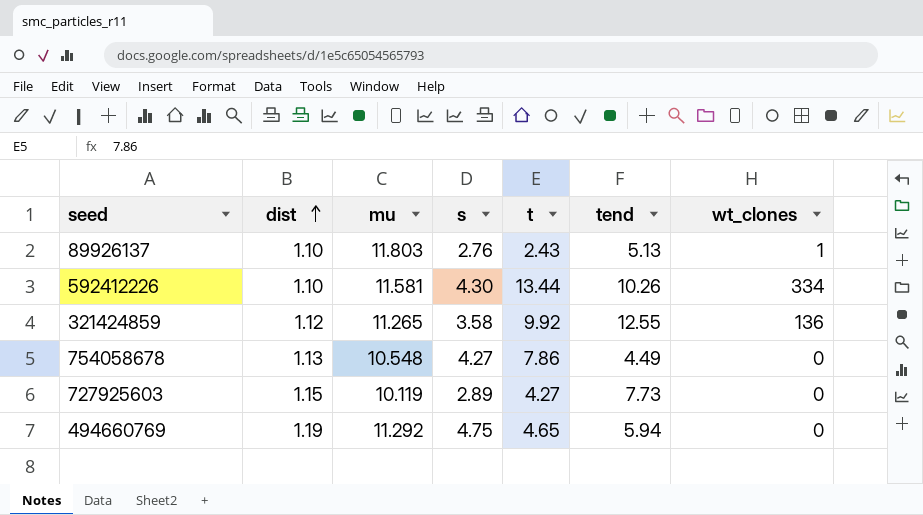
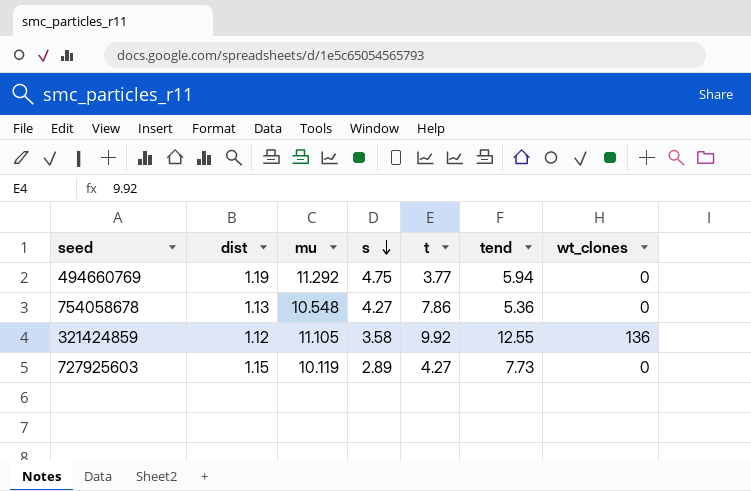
row order: dist ascending -> s descending
row 89926137: 1.10 | 11.803 | 2.76 | 2.43 | 5.13 | 1 -> none
row 592412226: 1.10 | 11.581 | 4.30 | 13.44 | 10.26 | 334 -> none
494660769 | t: 4.65 -> 3.77
754058678 | tend: 4.49 -> 5.36
321424859 | mu: 11.265 -> 11.105

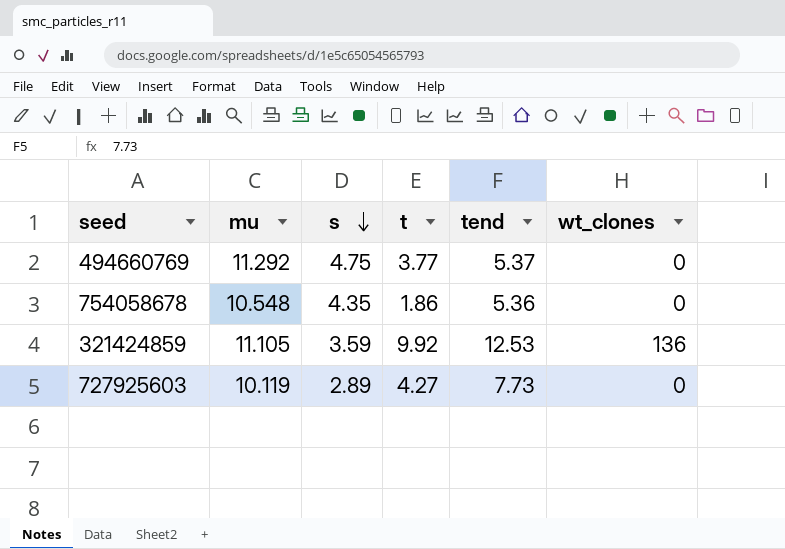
column dist | position: 2 -> none
494660769 | tend: 5.94 -> 5.37
754058678 | s: 4.27 -> 4.35
754058678 | t: 7.86 -> 1.86
321424859 | s: 3.58 -> 3.59
321424859 | tend: 12.55 -> 12.53

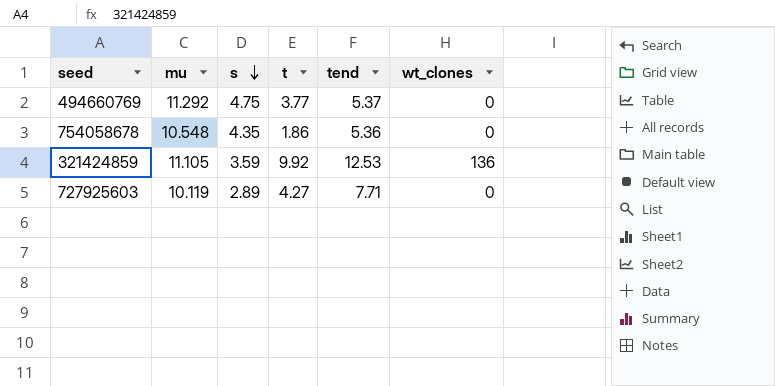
727925603 | tend: 7.73 -> 7.71

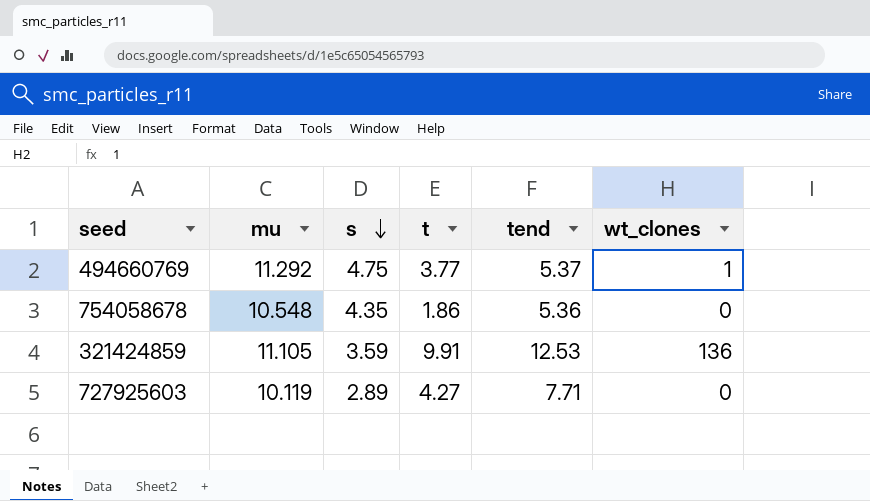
494660769 | wt_clones: 0 -> 1
321424859 | t: 9.92 -> 9.91

